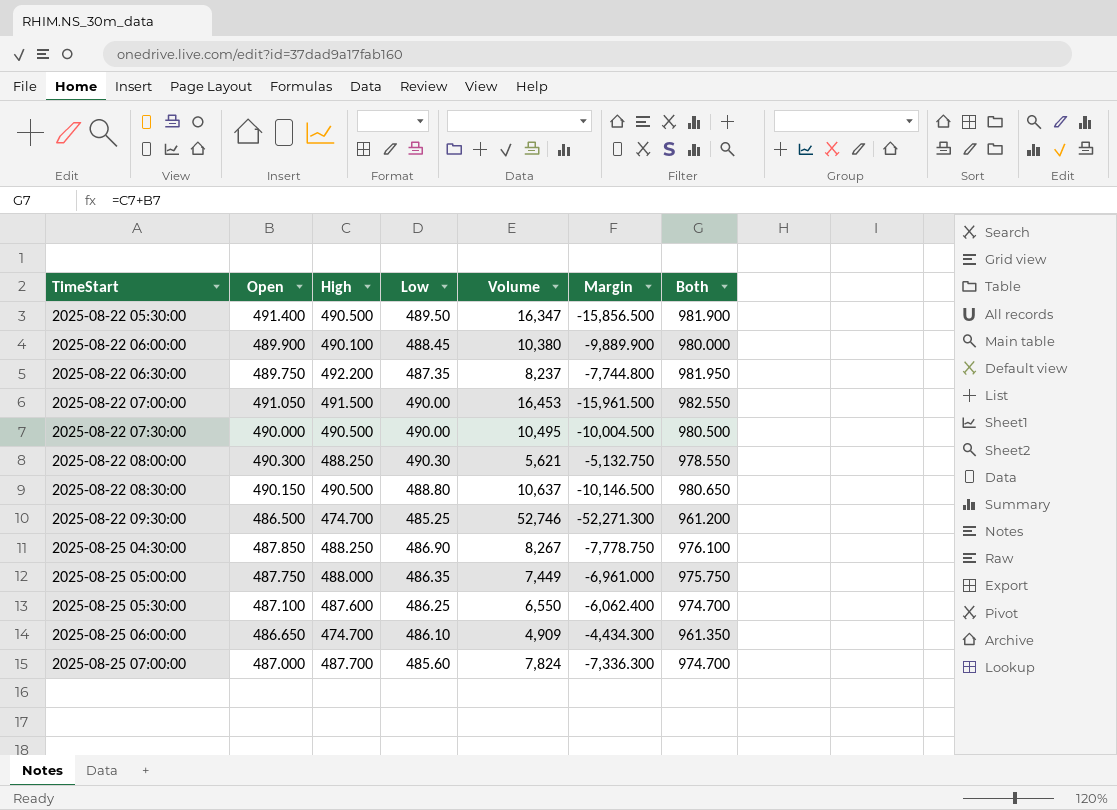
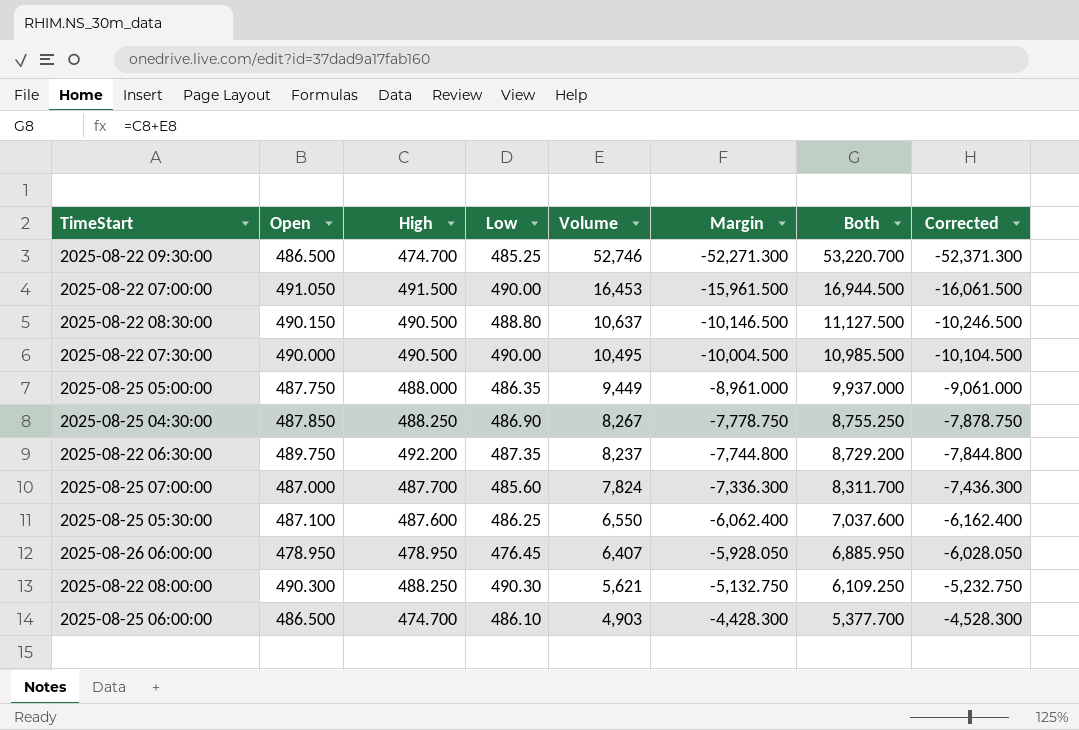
row order: TimeStart ascending -> Volume descending
column Both | formula: [Open] + [High] -> [High] + [Volume]
column Corrected | formula: none -> [Margin] - 100
row 2025-08-22 05:30:00: 491.400 | 490.500 | 489.50 | 16,347 | -15,856.500 | 981.900 -> none
row 2025-08-22 06:00:00: 489.900 | 490.100 | 488.45 | 10,380 | -9,889.900 | 980.000 -> none
2025-08-25 05:00:00 | Volume: 7,449 -> 9,449
2025-08-25 05:00:00 | Margin: -6,961.000 -> -8,961.000
row 2025-08-26 06:00:00: none -> 478.950 | 478.950 | 476.45 | 6,407 | -5,928.050 | 6,885.950 | -6,028.050
2025-08-25 06:00:00 | Open: 486.650 -> 486.500
2025-08-25 06:00:00 | Volume: 4,909 -> 4,903
2025-08-25 06:00:00 | Margin: -4,434.300 -> -4,428.300

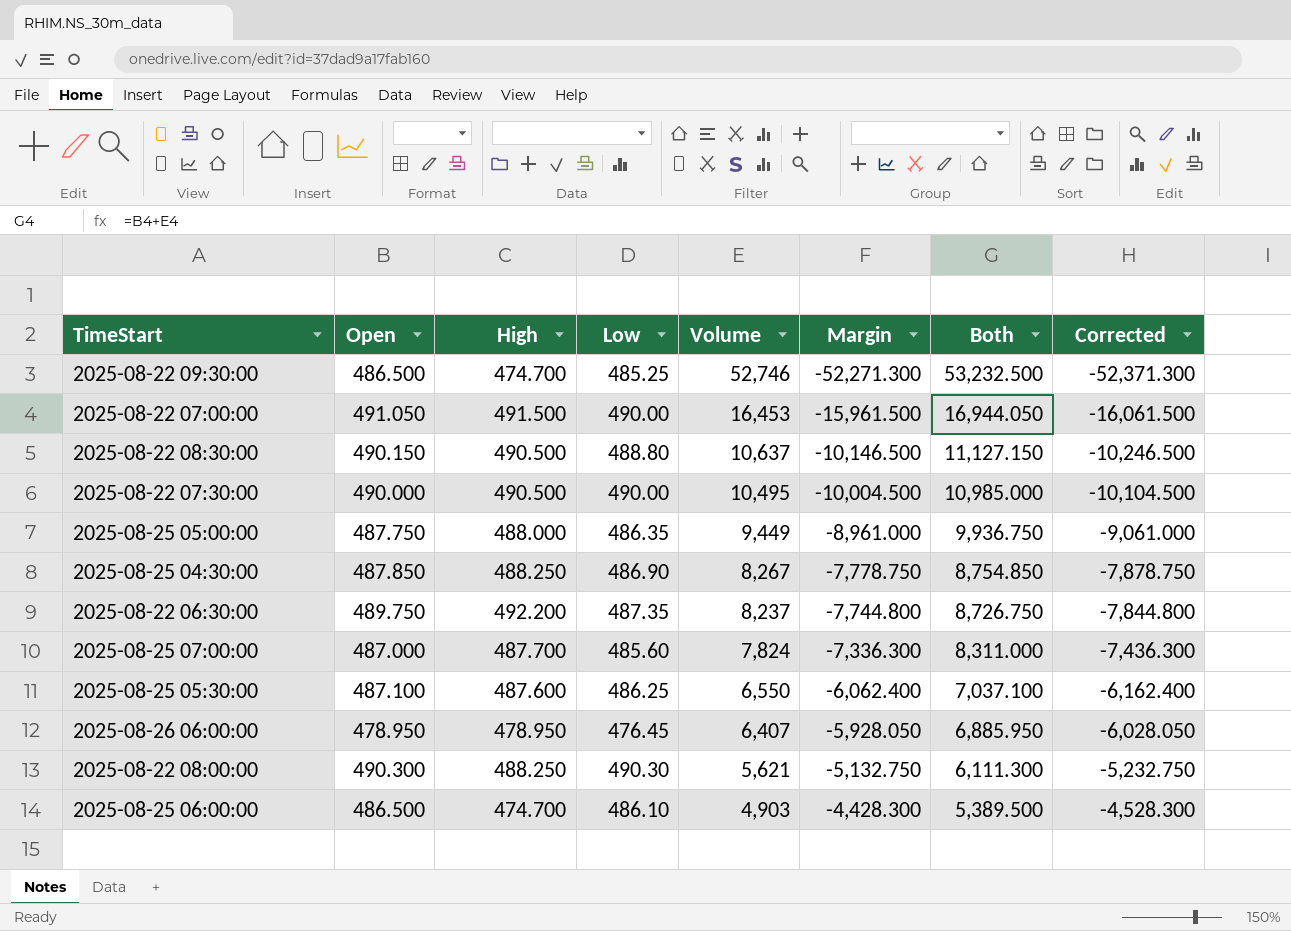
column Both | formula: [High] + [Volume] -> [Open] + [Volume]

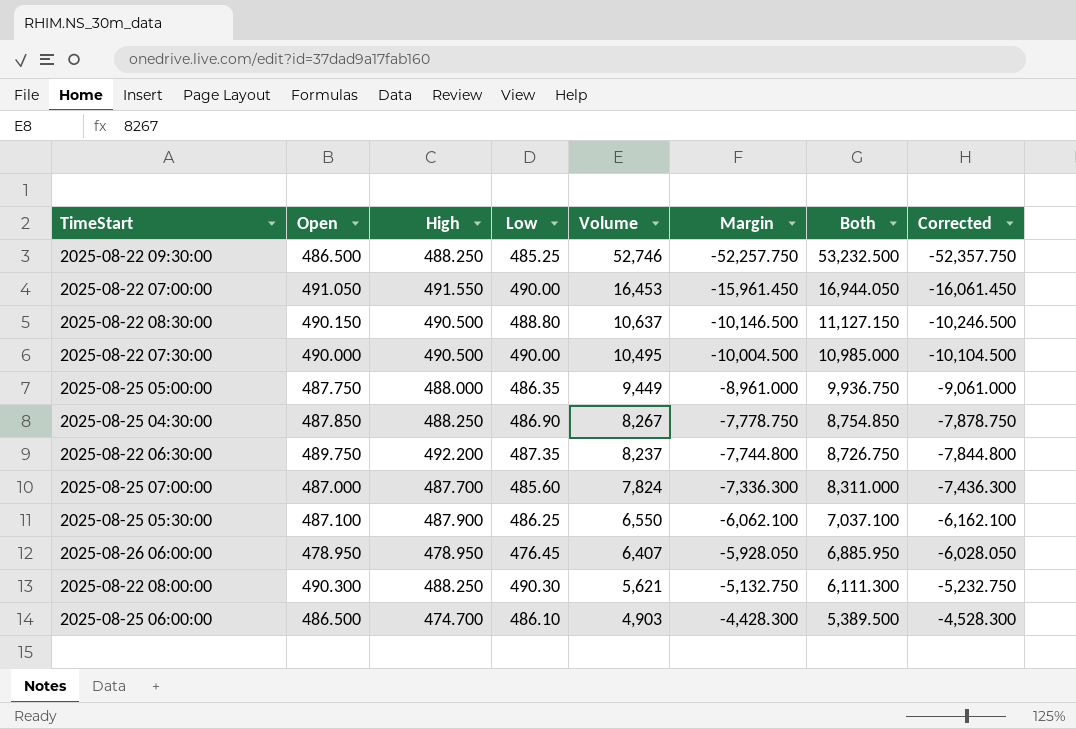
2025-08-22 09:30:00 | High: 474.700 -> 488.250
2025-08-22 09:30:00 | Margin: -52,271.300 -> -52,257.750
2025-08-22 09:30:00 | Corrected: -52,371.300 -> -52,357.750
2025-08-22 07:00:00 | High: 491.500 -> 491.550
2025-08-22 07:00:00 | Margin: -15,961.500 -> -15,961.450
2025-08-22 07:00:00 | Corrected: -16,061.500 -> -16,061.450
2025-08-25 05:30:00 | High: 487.600 -> 487.900
2025-08-25 05:30:00 | Margin: -6,062.400 -> -6,062.100
2025-08-25 05:30:00 | Corrected: -6,162.400 -> -6,162.100

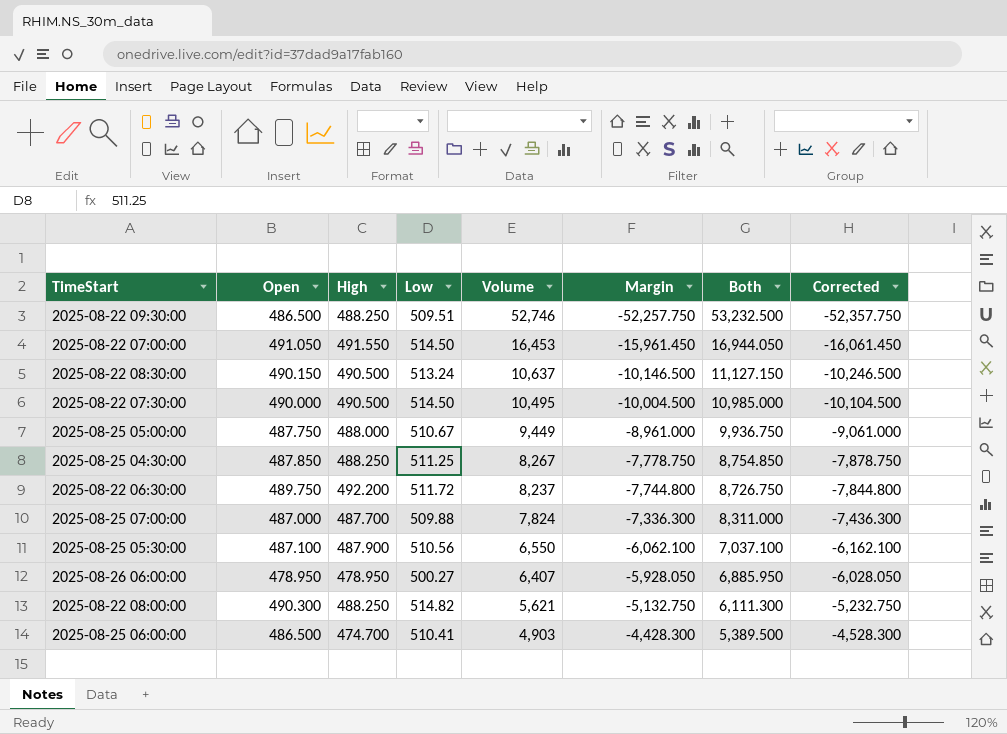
2025-08-22 09:30:00 | Low: 485.25 -> 509.51
2025-08-22 07:00:00 | Low: 490.00 -> 514.50
2025-08-22 08:30:00 | Low: 488.80 -> 513.24
2025-08-22 07:30:00 | Low: 490.00 -> 514.50
2025-08-25 05:00:00 | Low: 486.35 -> 510.67
2025-08-25 04:30:00 | Low: 486.90 -> 511.25
2025-08-22 06:30:00 | Low: 487.35 -> 511.72
2025-08-25 07:00:00 | Low: 485.60 -> 509.88
2025-08-25 05:30:00 | Low: 486.25 -> 510.56
2025-08-26 06:00:00 | Low: 476.45 -> 500.27
2025-08-22 08:00:00 | Low: 490.30 -> 514.82
2025-08-25 06:00:00 | Low: 486.10 -> 510.41

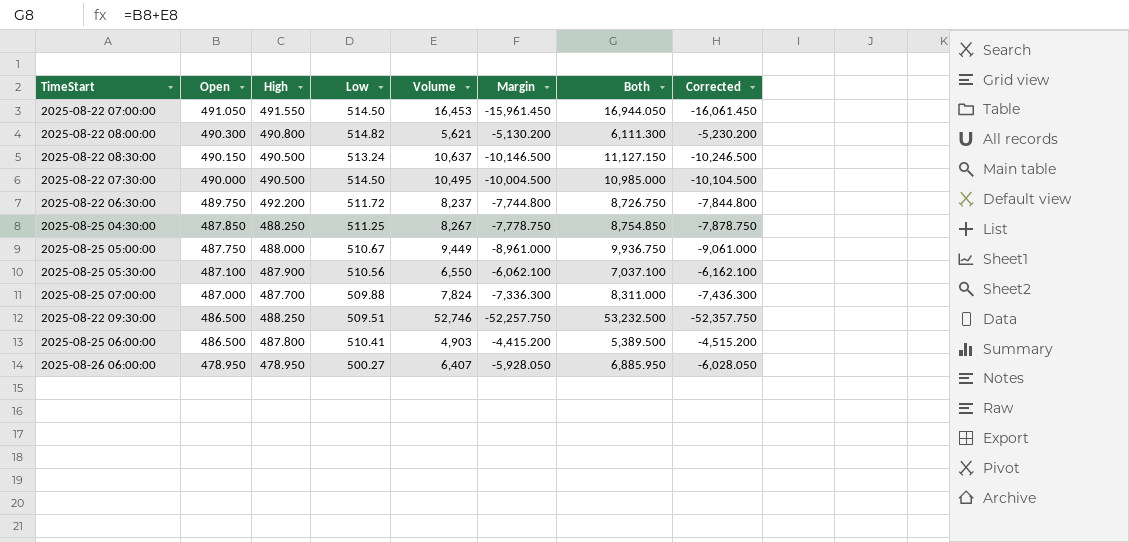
row order: Volume descending -> Open descending
2025-08-22 08:00:00 | High: 488.250 -> 490.800
2025-08-22 08:00:00 | Margin: -5,132.750 -> -5,130.200
2025-08-22 08:00:00 | Corrected: -5,232.750 -> -5,230.200
2025-08-25 06:00:00 | High: 474.700 -> 487.800
2025-08-25 06:00:00 | Margin: -4,428.300 -> -4,415.200
2025-08-25 06:00:00 | Corrected: -4,528.300 -> -4,515.200

